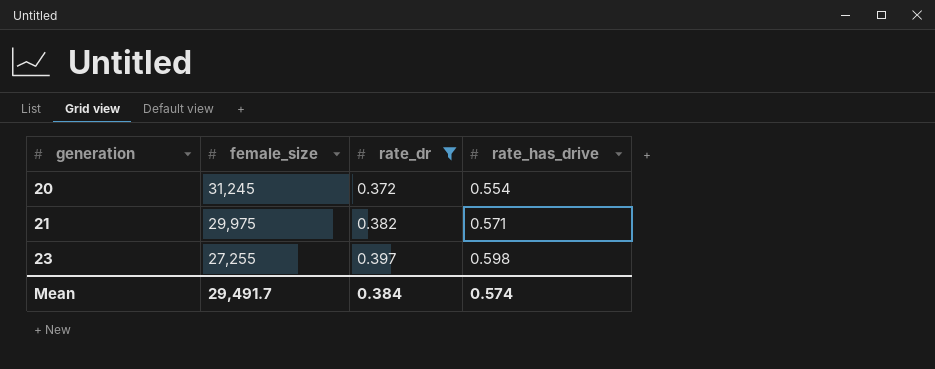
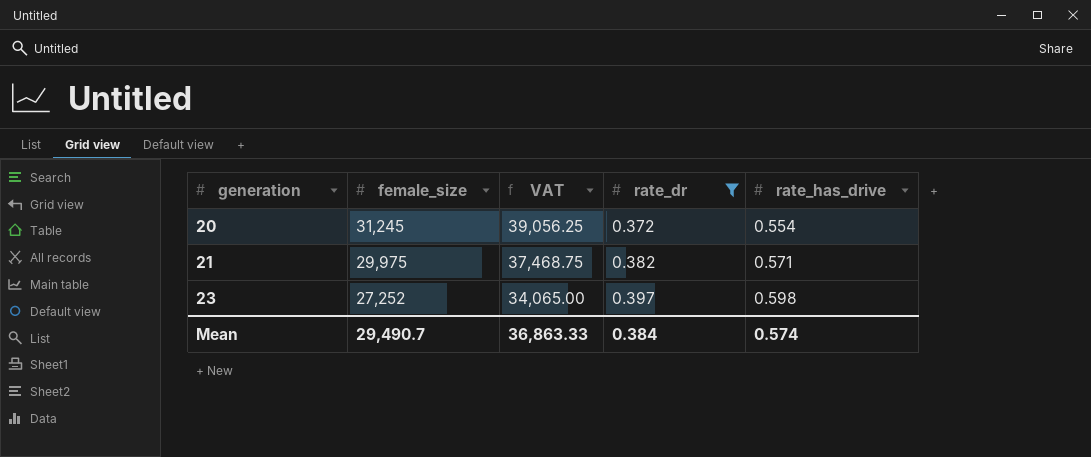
column VAT | formula: none -> [female_size] * 1.25
23 | female_size: 27,255 -> 27,252
Mean | female_size: 29,491.7 -> 29,490.7

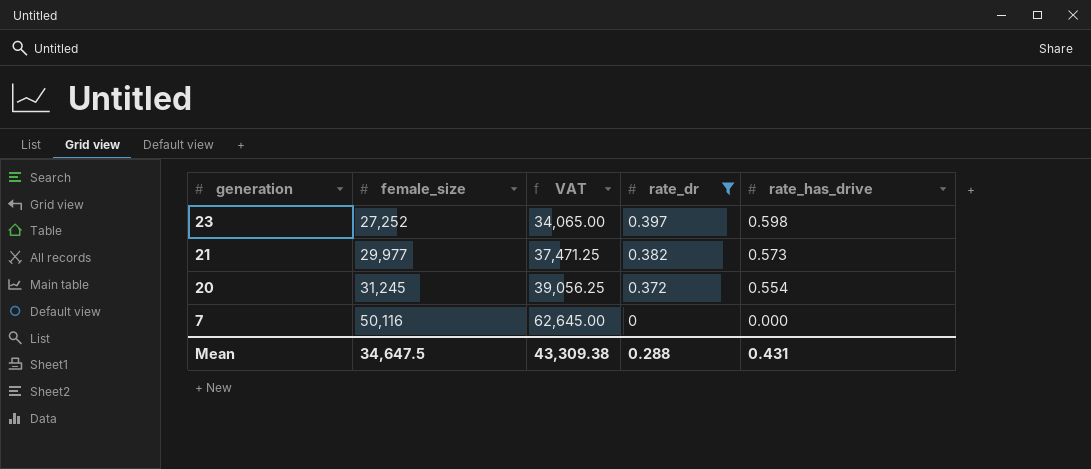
row order: generation ascending -> generation descending
21 | female_size: 29,975 -> 29,977
21 | VAT: 37,468.75 -> 37,471.25
21 | rate_has_drive: 0.571 -> 0.573
row 7: none -> 50,116 | 62,645.00 | 0 | 0.000
Mean | female_size: 29,490.7 -> 34,647.5
Mean | VAT: 36,863.33 -> 43,309.38
Mean | rate_dr: 0.384 -> 0.288
Mean | rate_has_drive: 0.574 -> 0.431

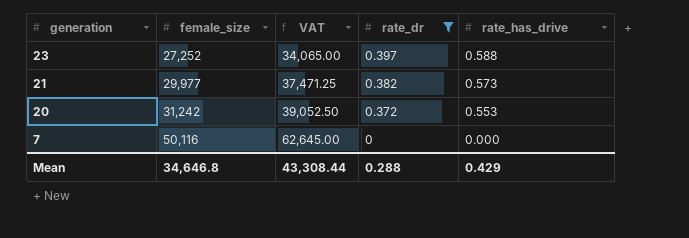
23 | rate_has_drive: 0.598 -> 0.588
20 | female_size: 31,245 -> 31,242
20 | VAT: 39,056.25 -> 39,052.50
20 | rate_has_drive: 0.554 -> 0.553
Mean | female_size: 34,647.5 -> 34,646.8
Mean | VAT: 43,309.38 -> 43,308.44
Mean | rate_has_drive: 0.431 -> 0.429

